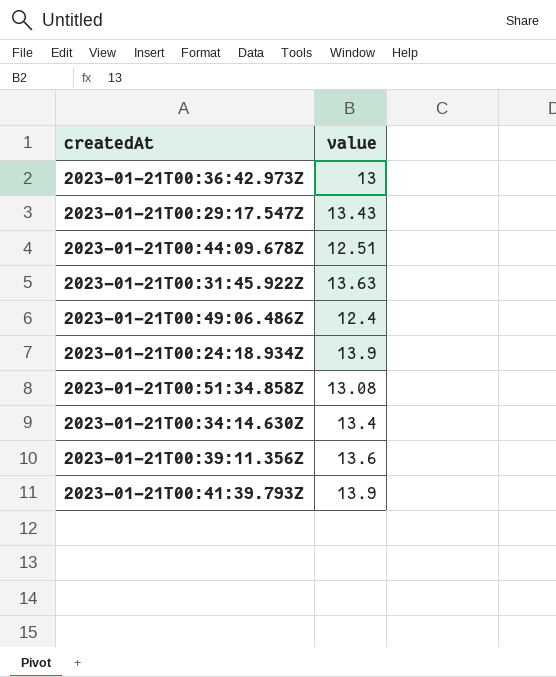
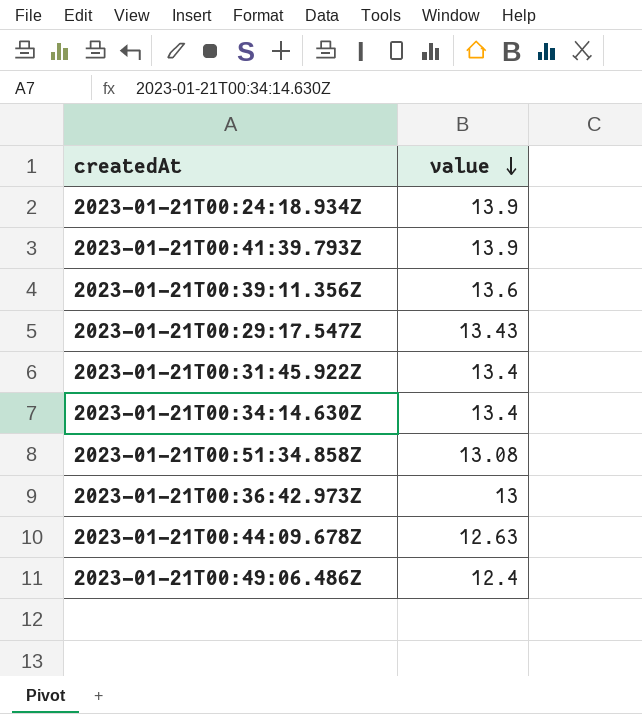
row order: none -> value descending
2023-01-21T00:31:45.922Z | value: 13.63 -> 13.4
2023-01-21T00:44:09.678Z | value: 12.51 -> 12.63

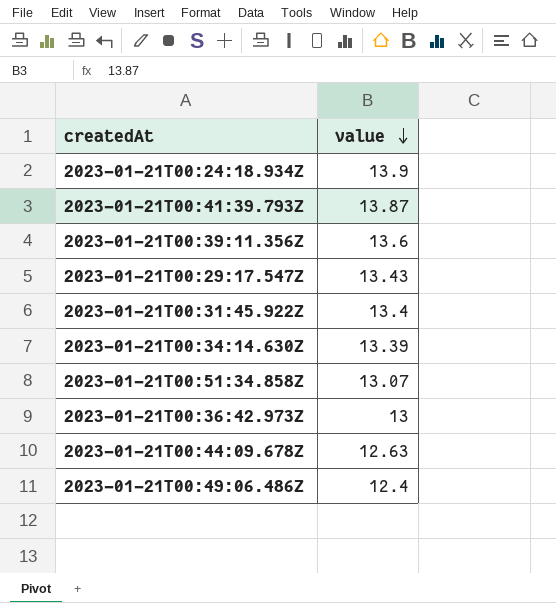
2023-01-21T00:41:39.793Z | value: 13.9 -> 13.87
2023-01-21T00:34:14.630Z | value: 13.4 -> 13.39
2023-01-21T00:51:34.858Z | value: 13.08 -> 13.07

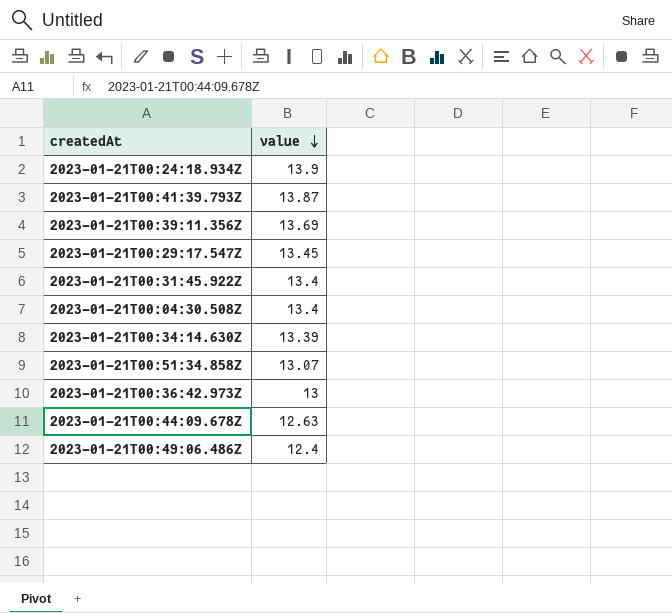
2023-01-21T00:39:11.356Z | value: 13.6 -> 13.69
2023-01-21T00:29:17.547Z | value: 13.43 -> 13.45
row 2023-01-21T00:04:30.508Z: none -> 13.4

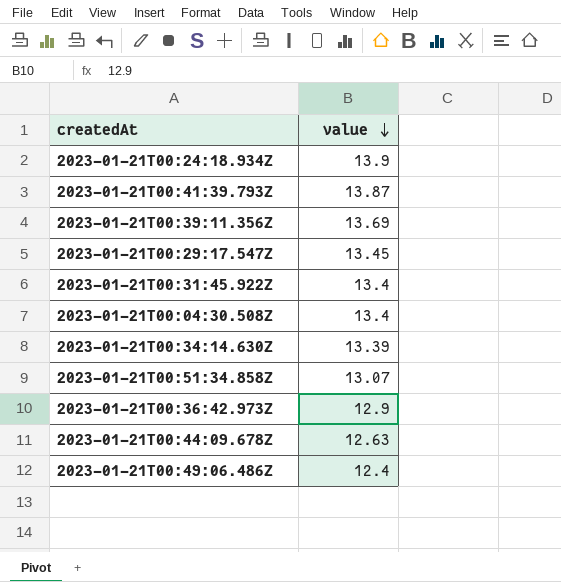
2023-01-21T00:36:42.973Z | value: 13 -> 12.9

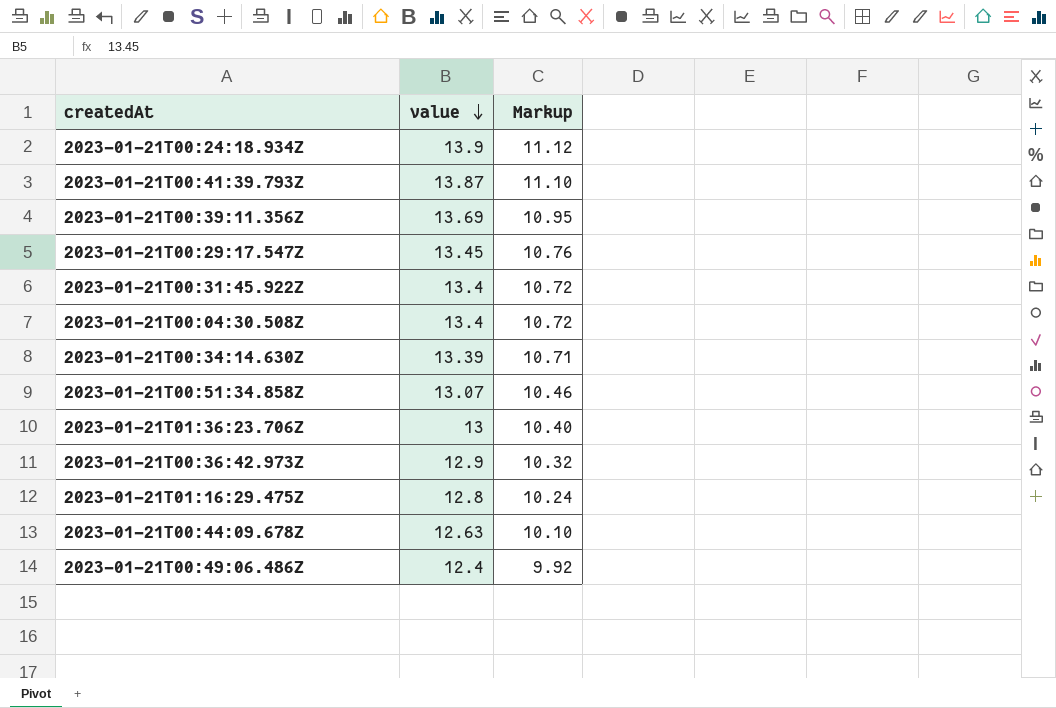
column Markup | formula: none -> [value] * 0.8
row 2023-01-21T01:36:23.706Z: none -> 13 | 10.40
row 2023-01-21T01:16:29.475Z: none -> 12.8 | 10.24

